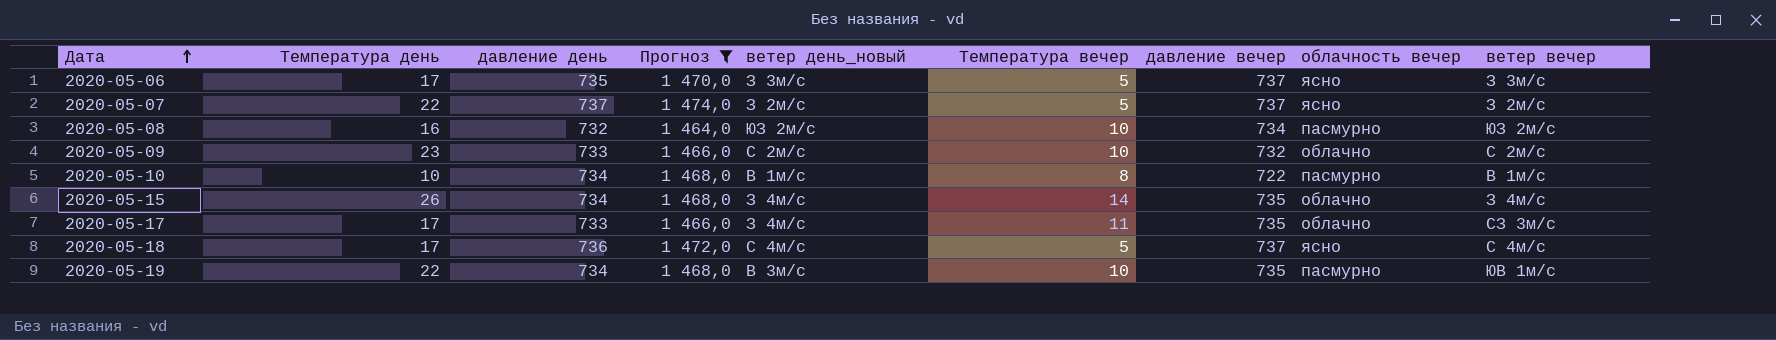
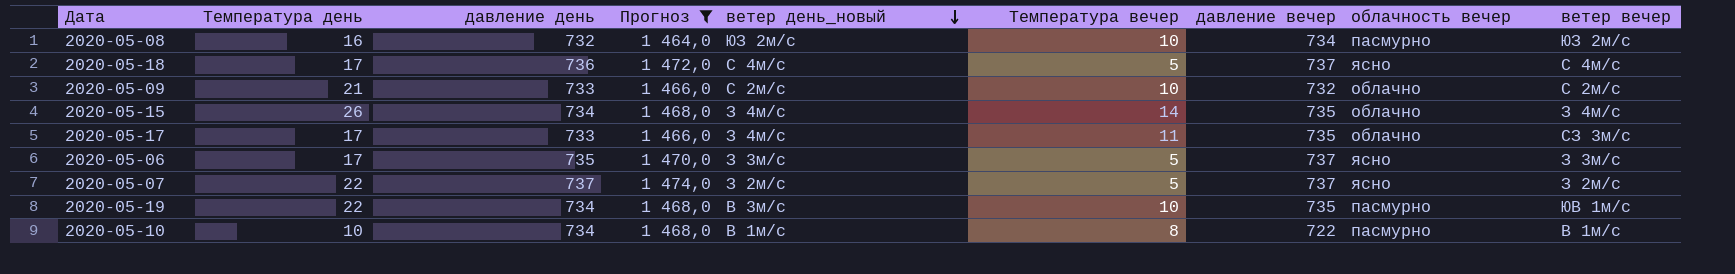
row order: Дата ascending -> ветер день_новый descending
2020-05-09 | Температура день: 23 -> 21

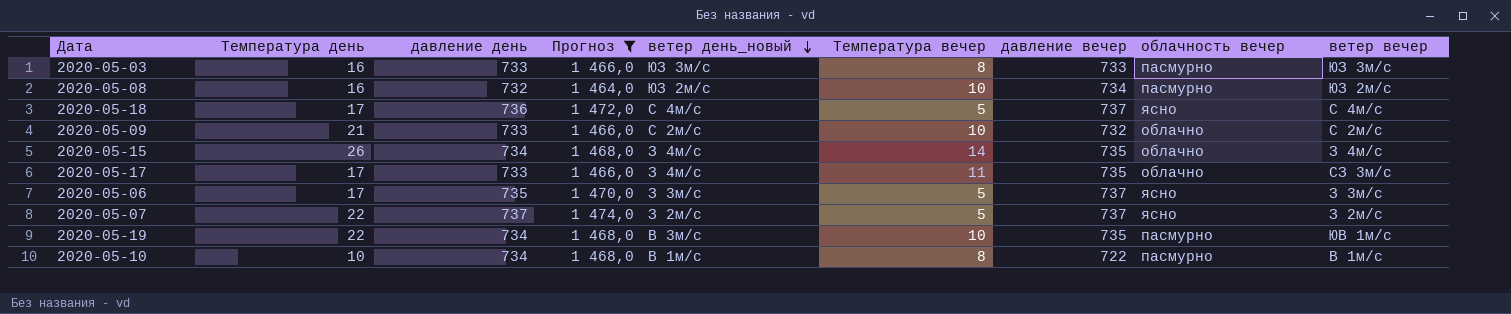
row 2020-05-03: none -> 16 | 733 | 1 466,0 | ЮЗ 3м/с | 8 | 733 | пасмурно | ЮЗ 3м/с

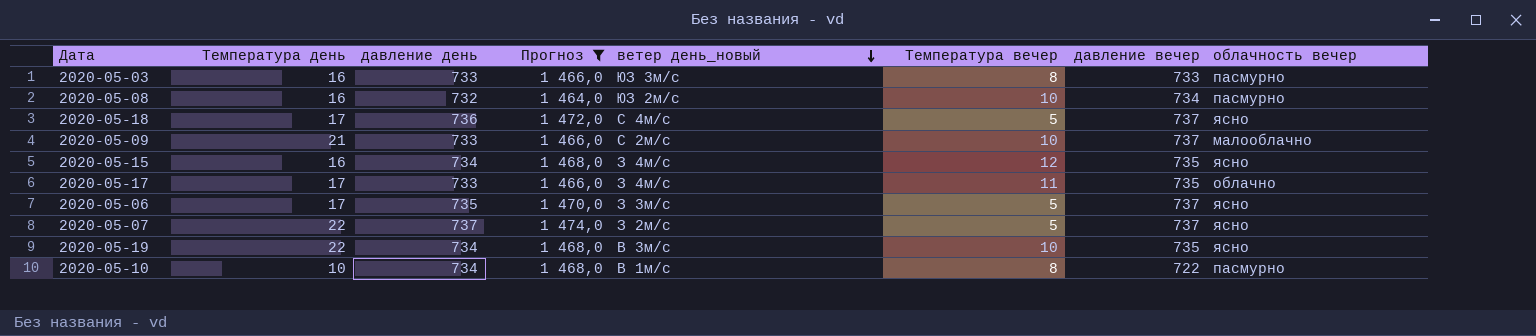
column ветер вечер | position: 9 -> none
2020-05-09 | давление вечер: 732 -> 737
2020-05-09 | облачность вечер: облачно -> малооблачно
2020-05-15 | Температура день: 26 -> 16
2020-05-15 | Температура вечер: 14 -> 12
2020-05-15 | облачность вечер: облачно -> ясно
2020-05-19 | облачность вечер: пасмурно -> ясно

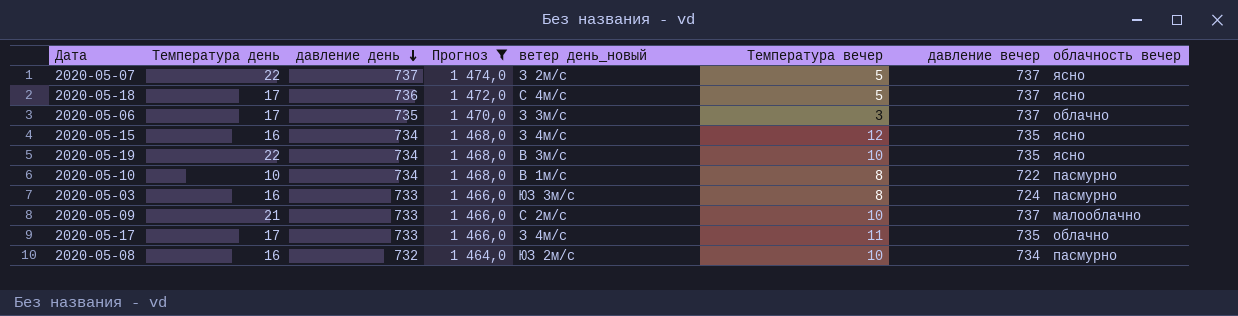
row order: ветер день_новый descending -> давление день descending
2020-05-06 | Температура вечер: 5 -> 3
2020-05-06 | облачность вечер: ясно -> облачно
2020-05-03 | давление вечер: 733 -> 724

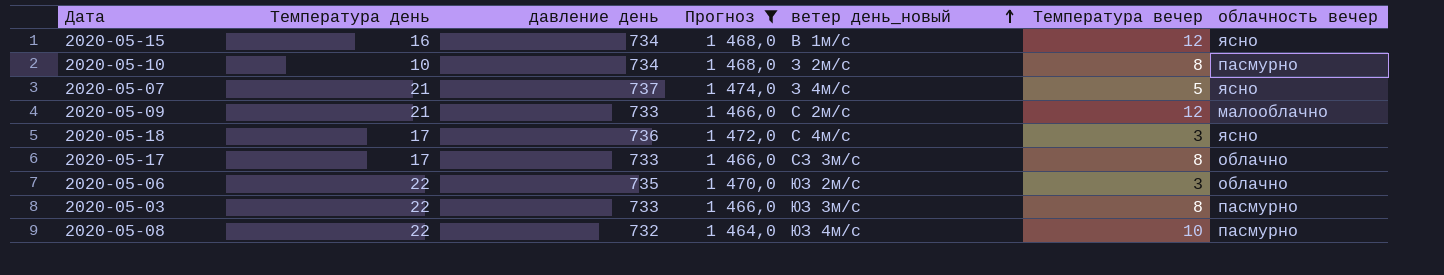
row order: давление день descending -> ветер день_новый ascending
column давление вечер | position: 7 -> none
row 2020-05-19: 22 | 734 | 1 468,0 | В 3м/с | 10 | 735 | ясно -> none
2020-05-15 | ветер день_новый: З 4м/с -> В 1м/с
2020-05-10 | ветер день_новый: В 1м/с -> З 2м/с
2020-05-07 | Температура день: 22 -> 21
2020-05-07 | ветер день_новый: З 2м/с -> З 4м/с
2020-05-09 | Температура вечер: 10 -> 12
2020-05-18 | Температура вечер: 5 -> 3
2020-05-17 | ветер день_новый: З 4м/с -> СЗ 3м/с
2020-05-17 | Температура вечер: 11 -> 8
2020-05-06 | Температура день: 17 -> 22
2020-05-06 | ветер день_новый: З 3м/с -> ЮЗ 2м/с
2020-05-03 | Температура день: 16 -> 22
2020-05-08 | Температура день: 16 -> 22
2020-05-08 | ветер день_новый: ЮЗ 2м/с -> ЮЗ 4м/с

